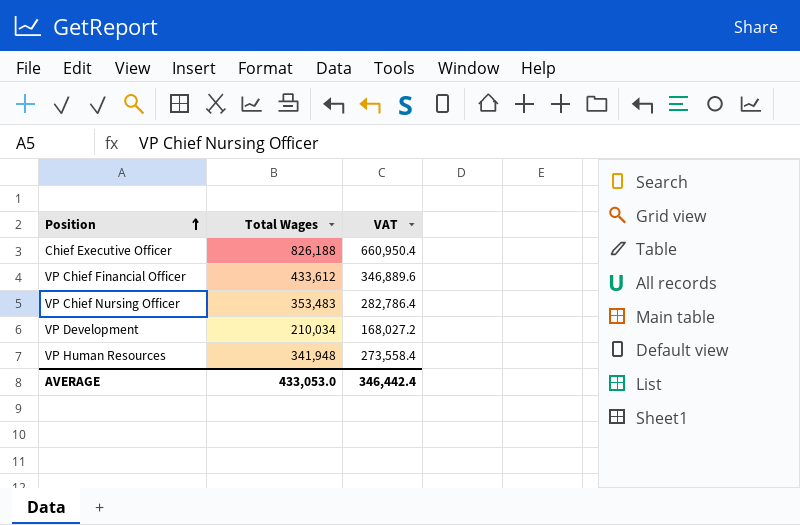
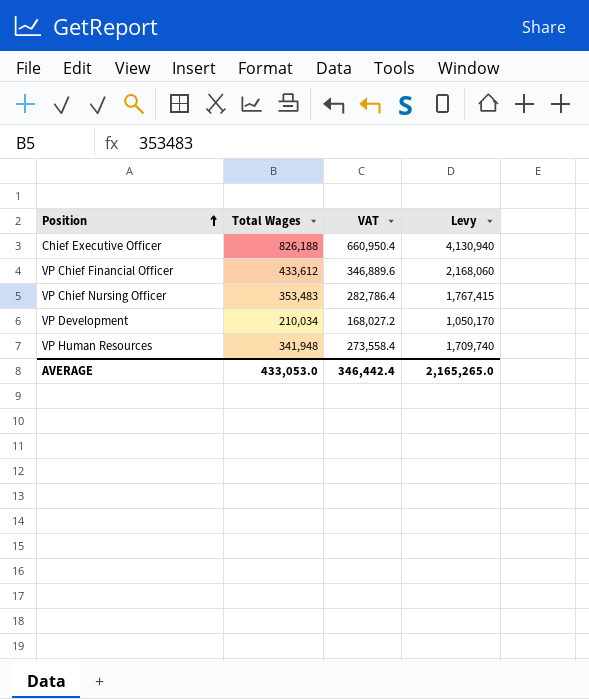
column Levy | formula: none -> [Total Wages] * 5

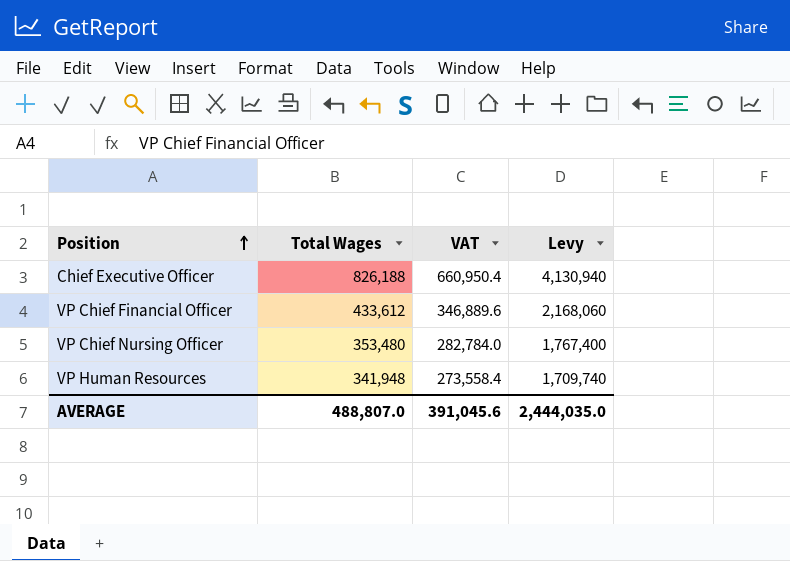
row VP Development: 210,034 | 168,027.2 | 1,050,170 -> none
VP Chief Nursing Officer | Total Wages: 353,483 -> 353,480
VP Chief Nursing Officer | VAT: 282,786.4 -> 282,784.0
VP Chief Nursing Officer | Levy: 1,767,415 -> 1,767,400
AVERAGE | Total Wages: 433,053.0 -> 488,807.0
AVERAGE | VAT: 346,442.4 -> 391,045.6
AVERAGE | Levy: 2,165,265.0 -> 2,444,035.0

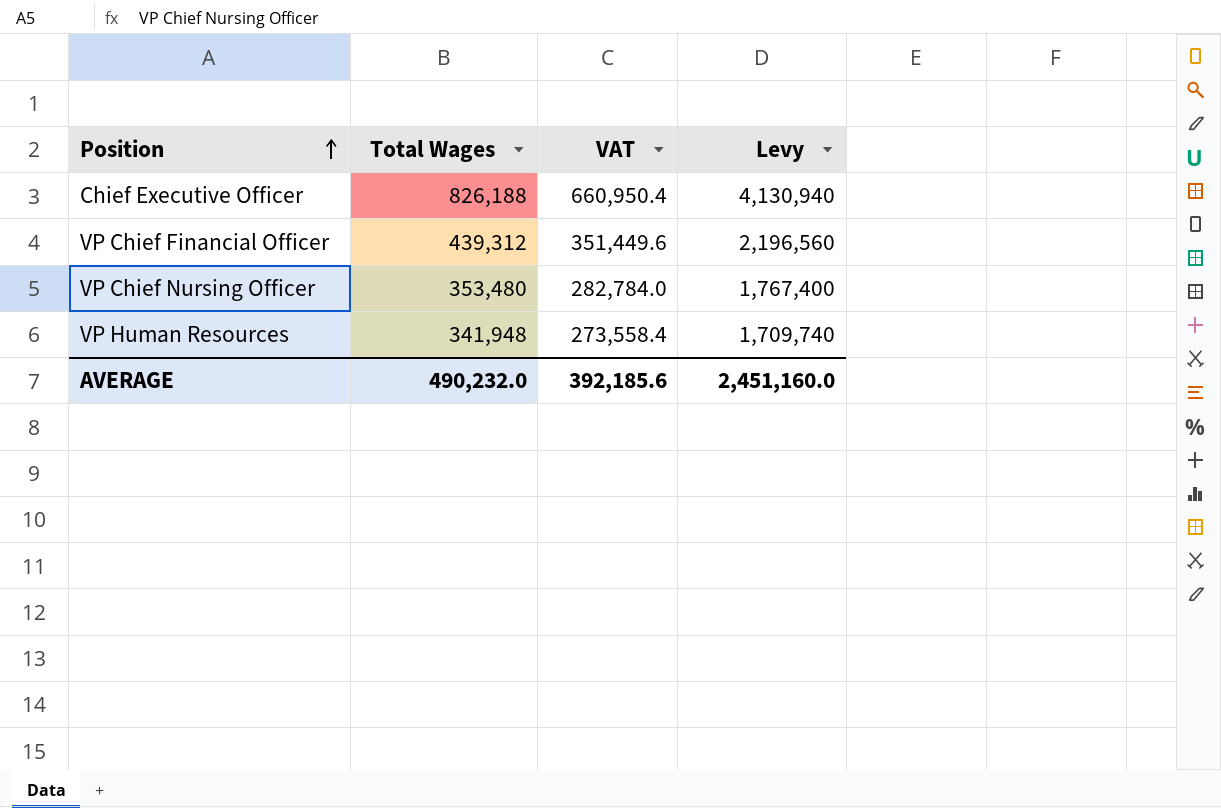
VP Chief Financial Officer | Total Wages: 433,612 -> 439,312
VP Chief Financial Officer | VAT: 346,889.6 -> 351,449.6
VP Chief Financial Officer | Levy: 2,168,060 -> 2,196,560
AVERAGE | Total Wages: 488,807.0 -> 490,232.0
AVERAGE | VAT: 391,045.6 -> 392,185.6
AVERAGE | Levy: 2,444,035.0 -> 2,451,160.0

